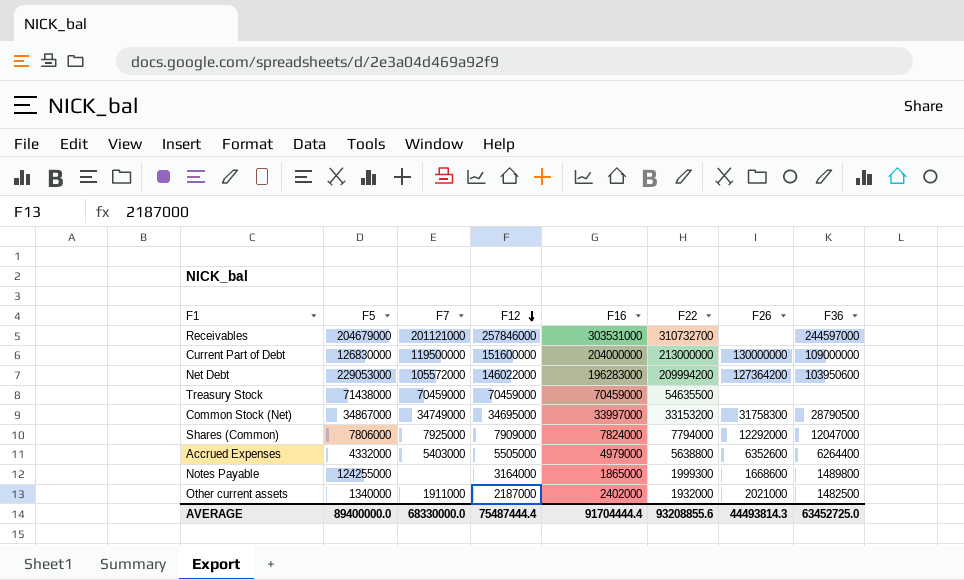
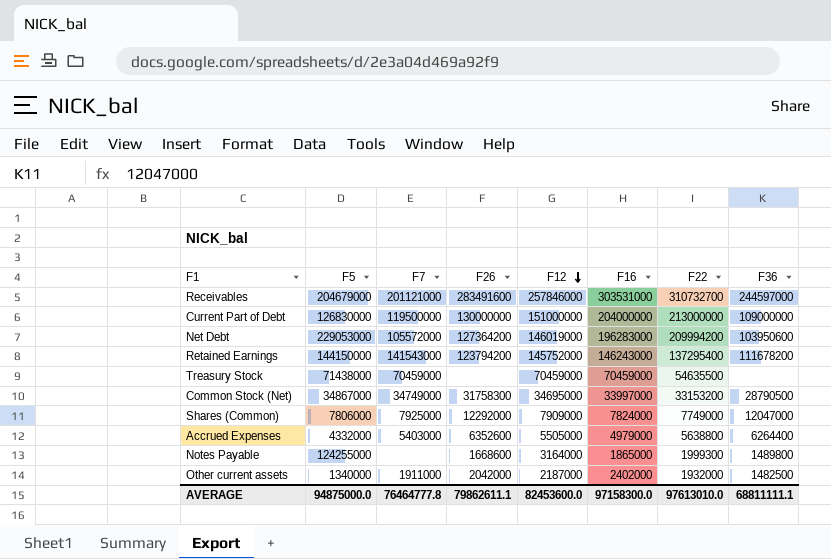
column F26 | position: 7 -> 4
Receivables | F26: none -> 283491600
Current Part of Debt | F12: 151600000 -> 151000000
Net Debt | F12: 146022000 -> 146019000
row Retained Earnings: none -> 144150000 | 141543000 | 123794200 | 145752000 | 146243000 | 137295400 | 111678200
Shares (Common) | F22: 7794000 -> 7749000
Other current assets | F26: 2021000 -> 2042000
AVERAGE | F5: 89400000.0 -> 94875000.0
AVERAGE | F7: 68330000.0 -> 76464777.8
AVERAGE | F26: 44493814.3 -> 79862611.1
AVERAGE | F12: 75487444.4 -> 82453600.0
AVERAGE | F16: 91704444.4 -> 97158300.0
AVERAGE | F22: 93208855.6 -> 97613010.0
AVERAGE | F36: 63452725.0 -> 68811111.1

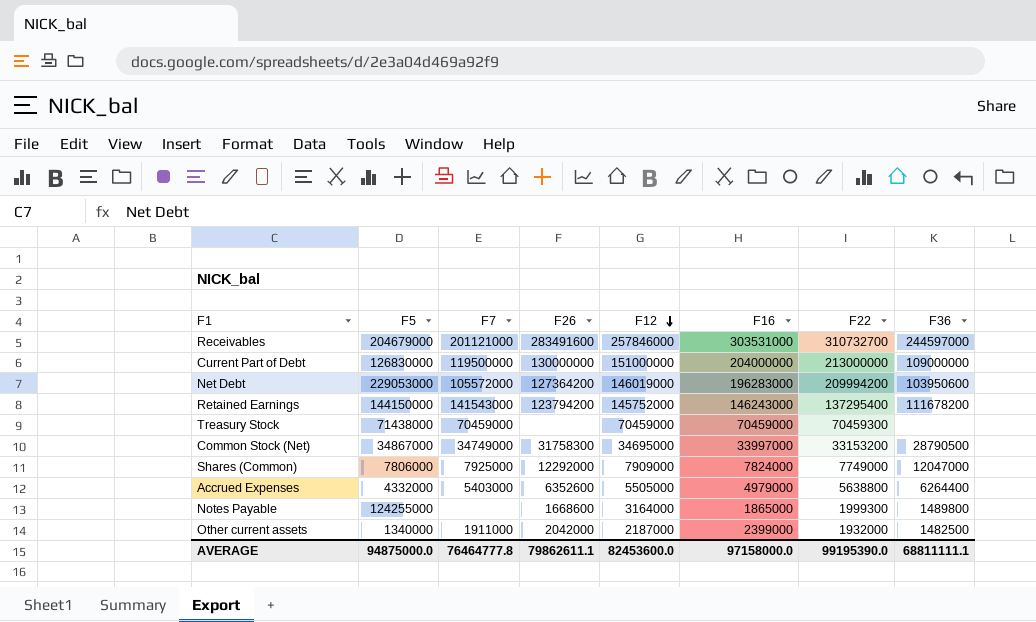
Treasury Stock | F22: 54635500 -> 70459300
Other current assets | F16: 2402000 -> 2399000
AVERAGE | F16: 97158300.0 -> 97158000.0
AVERAGE | F22: 97613010.0 -> 99195390.0

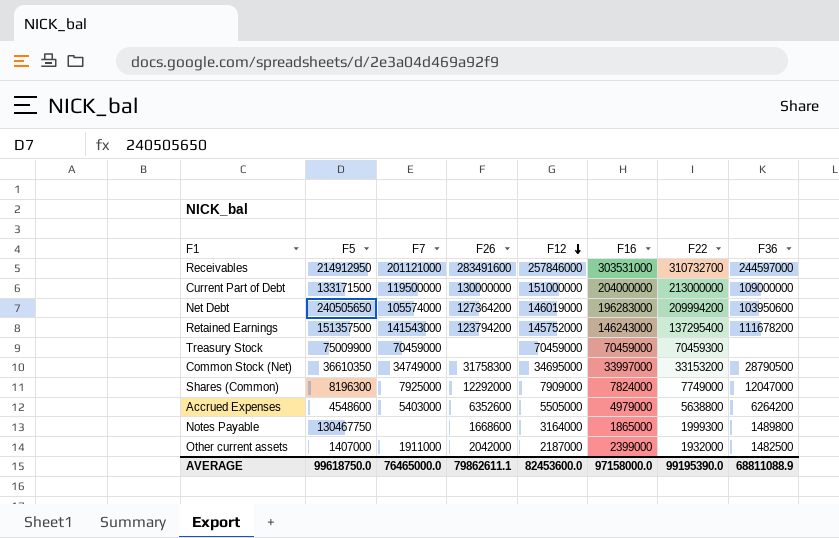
Receivables | F5: 204679000 -> 214912950
Current Part of Debt | F5: 126830000 -> 133171500
Net Debt | F5: 229053000 -> 240505650
Net Debt | F7: 105572000 -> 105574000
Retained Earnings | F5: 144150000 -> 151357500
Treasury Stock | F5: 71438000 -> 75009900
Common Stock (Net) | F5: 34867000 -> 36610350
Shares (Common) | F5: 7806000 -> 8196300
Accrued Expenses | F5: 4332000 -> 4548600
Accrued Expenses | F36: 6264400 -> 6264200
Notes Payable | F5: 124255000 -> 130467750
Other current assets | F5: 1340000 -> 1407000
AVERAGE | F5: 94875000.0 -> 99618750.0
AVERAGE | F7: 76464777.8 -> 76465000.0
AVERAGE | F36: 68811111.1 -> 68811088.9

